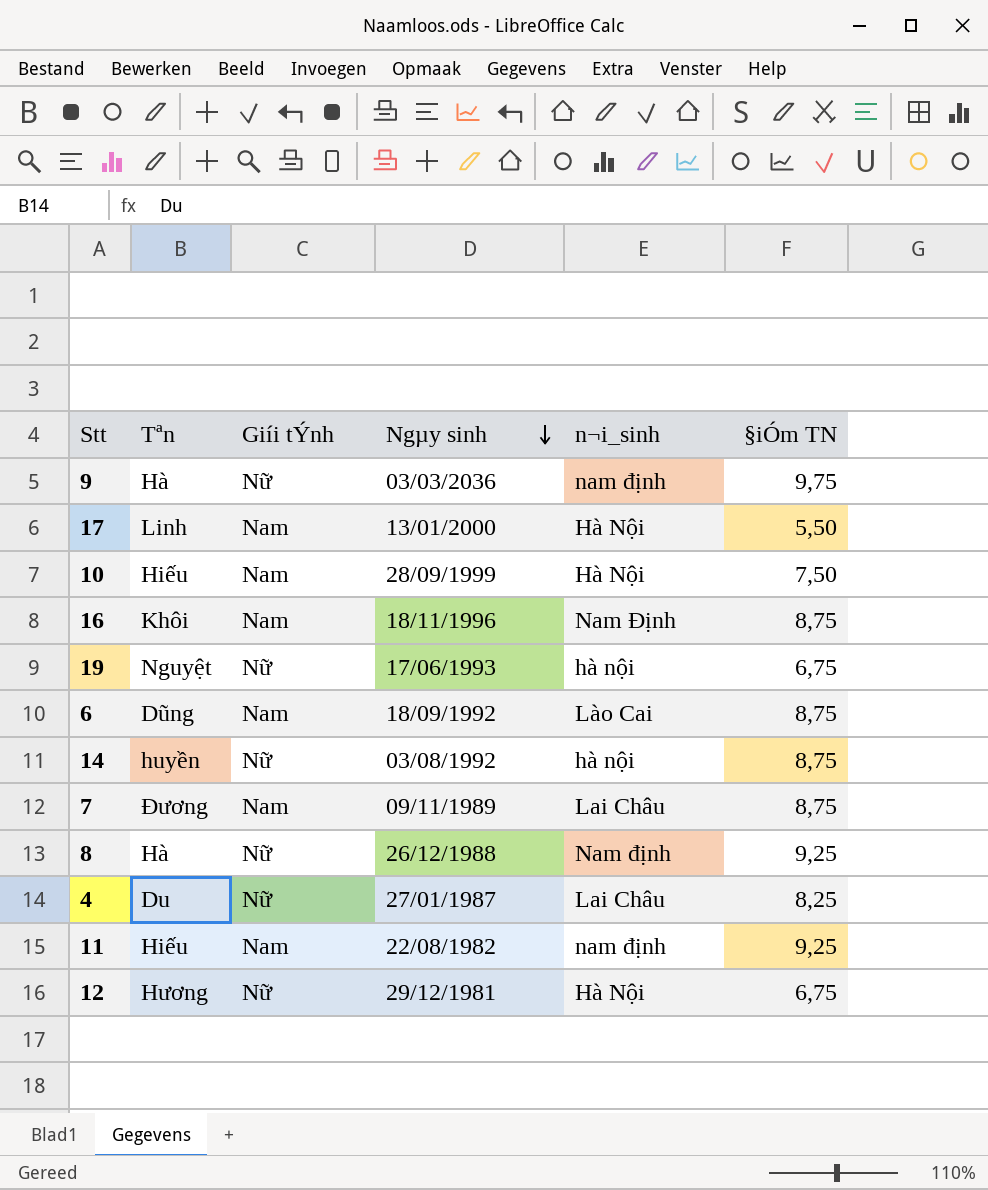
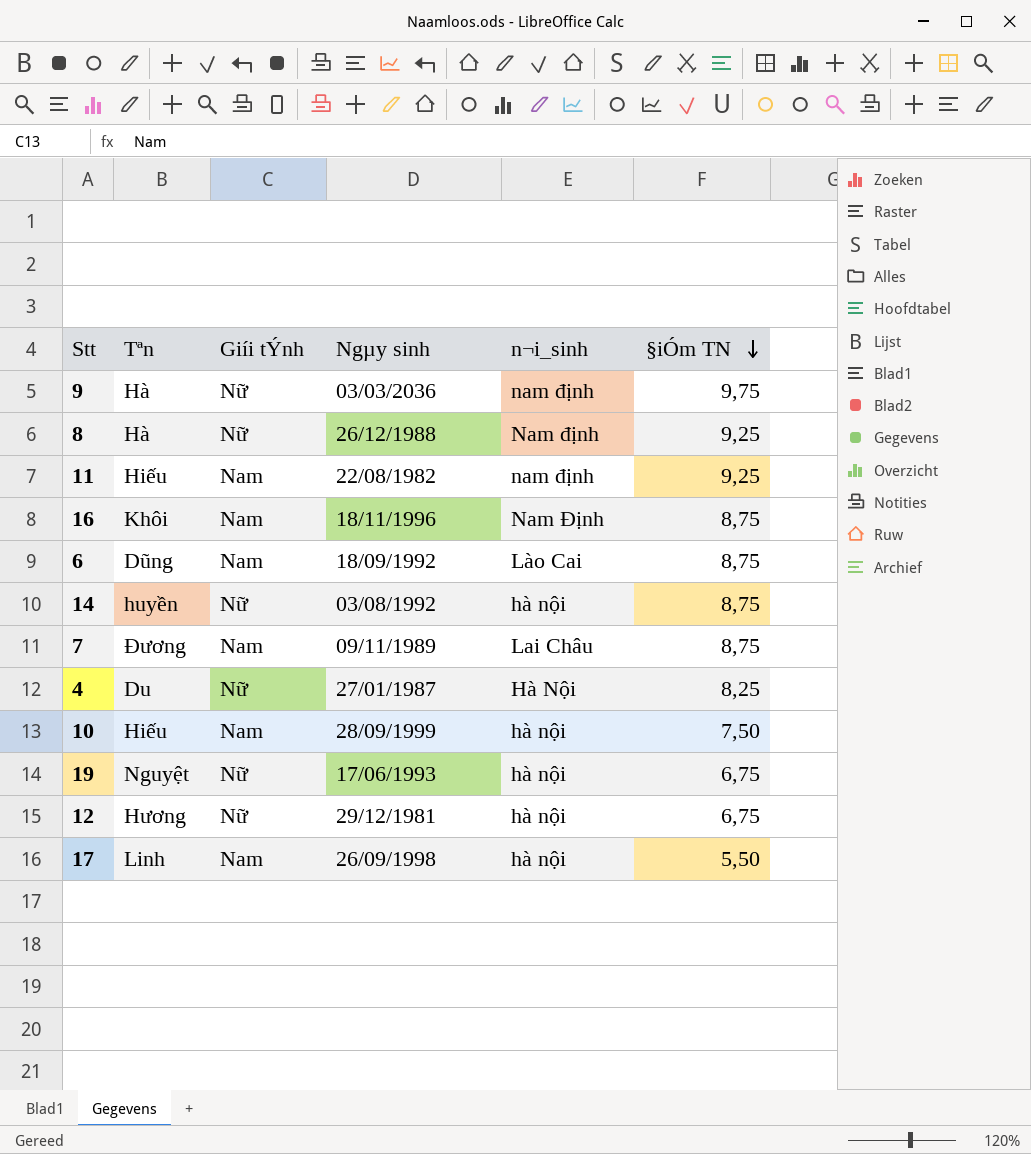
row order: Ngµy sinh descending -> §iÓm TN descending
4 | n¬i_sinh: Lai Châu -> Hà Nội
10 | n¬i_sinh: Hà Nội -> hà nội
12 | n¬i_sinh: Hà Nội -> hà nội
17 | Ngµy sinh: 13/01/2000 -> 26/09/1998
17 | n¬i_sinh: Hà Nội -> hà nội

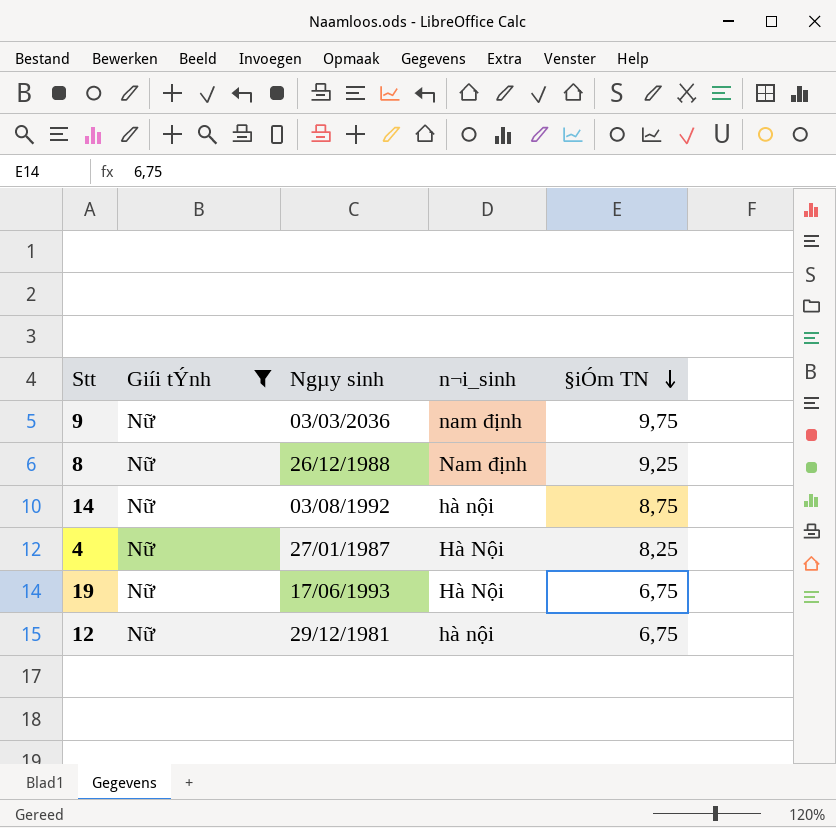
filter: none -> Giíi tÝnh = Nữ
column Tªn | position: 2 -> none
19 | n¬i_sinh: hà nội -> Hà Nội

